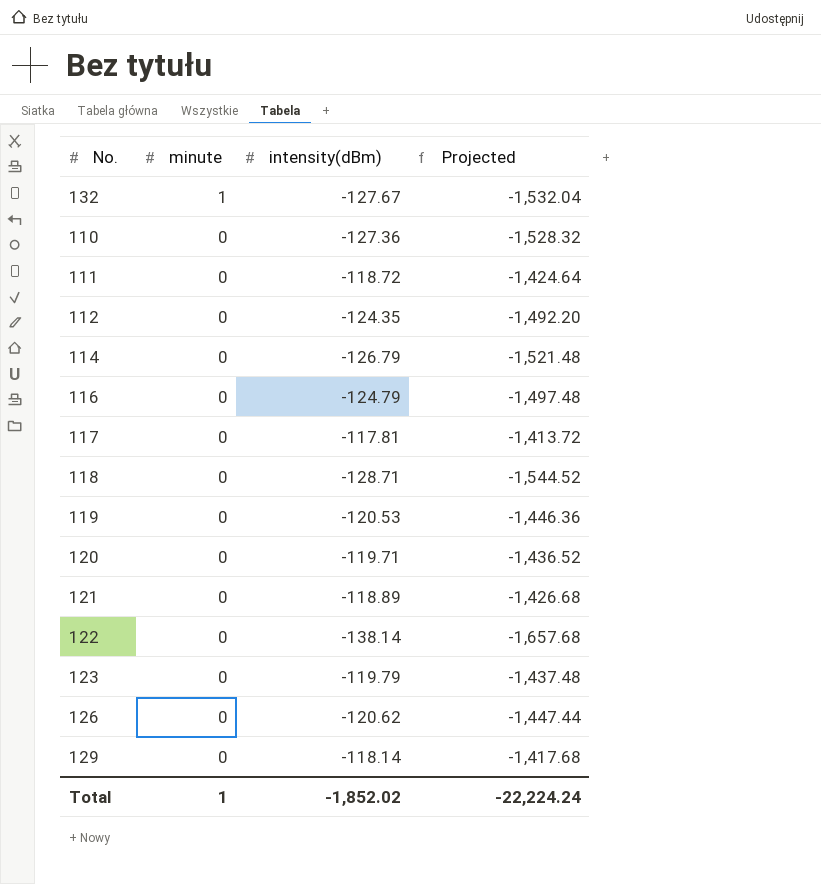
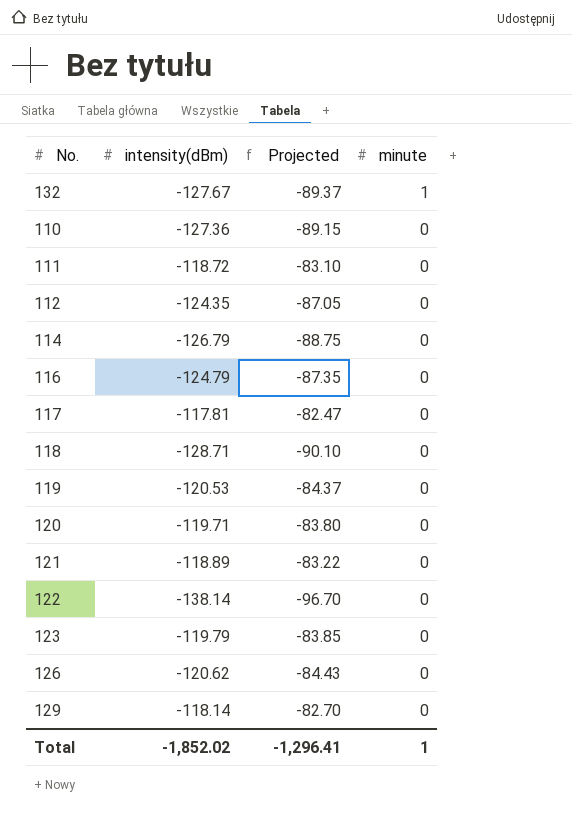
column Projected | formula: [intensity(dBm)] * 12 -> [intensity(dBm)] * 0.7
column minute | position: 2 -> 4
Total | Projected: -22,224.24 -> -1,296.41

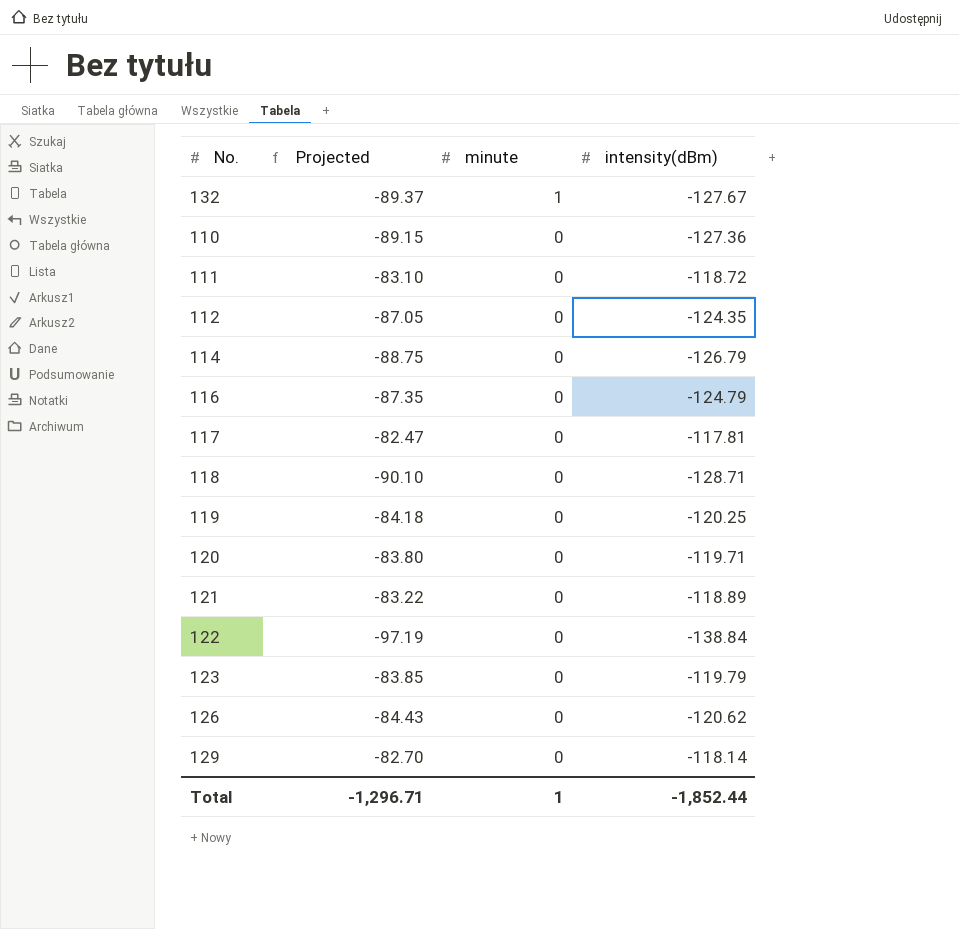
column intensity(dBm) | position: 2 -> 4
119 | Projected: -84.37 -> -84.18
119 | intensity(dBm): -120.53 -> -120.25
122 | Projected: -96.70 -> -97.19
122 | intensity(dBm): -138.14 -> -138.84
Total | Projected: -1,296.41 -> -1,296.71
Total | intensity(dBm): -1,852.02 -> -1,852.44

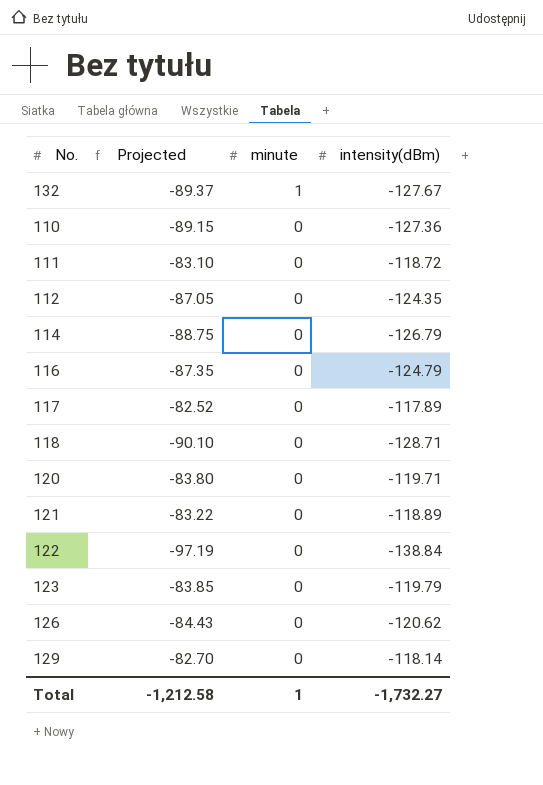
row 119: -84.18 | 0 | -120.25 -> none
117 | Projected: -82.47 -> -82.52
117 | intensity(dBm): -117.81 -> -117.89
Total | Projected: -1,296.71 -> -1,212.58
Total | intensity(dBm): -1,852.44 -> -1,732.27

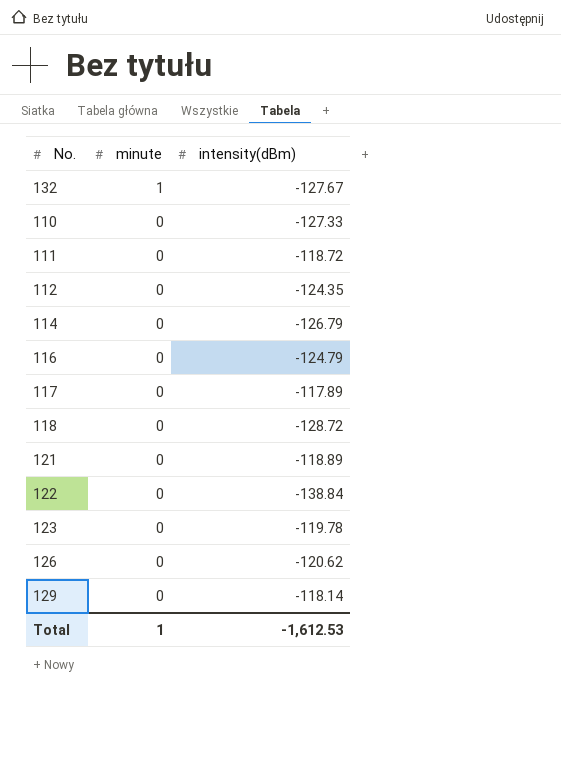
column Projected | formula: [intensity(dBm)] * 0.7 -> none
row 120: -83.80 | 0 | -119.71 -> none
110 | intensity(dBm): -127.36 -> -127.33
118 | intensity(dBm): -128.71 -> -128.72
123 | intensity(dBm): -119.79 -> -119.78
Total | intensity(dBm): -1,732.27 -> -1,612.53

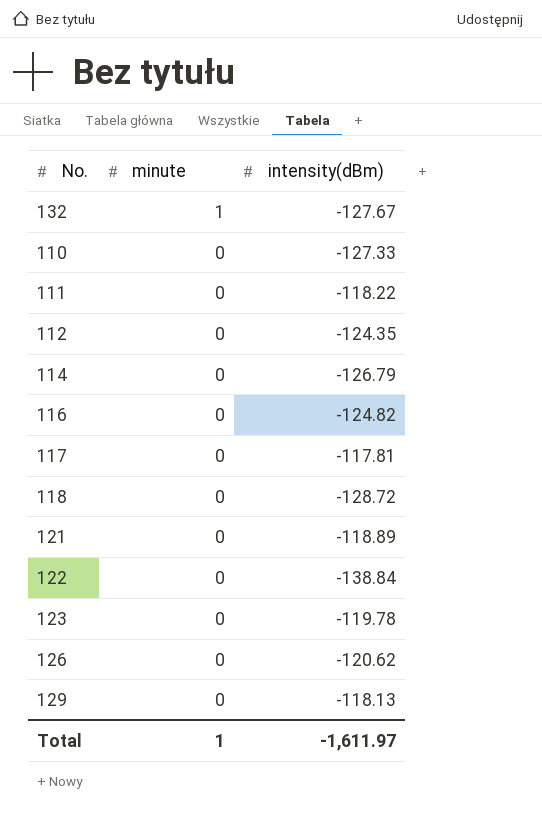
111 | intensity(dBm): -118.72 -> -118.22
116 | intensity(dBm): -124.79 -> -124.82
117 | intensity(dBm): -117.89 -> -117.81
129 | intensity(dBm): -118.14 -> -118.13
Total | intensity(dBm): -1,612.53 -> -1,611.97

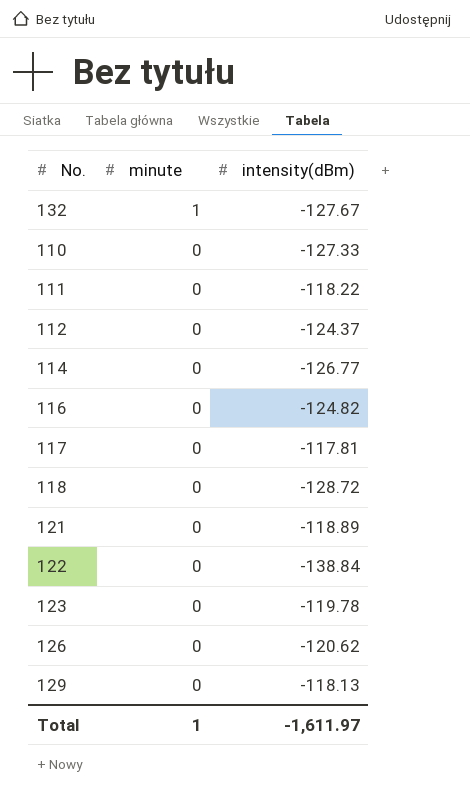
112 | intensity(dBm): -124.35 -> -124.37
114 | intensity(dBm): -126.79 -> -126.77

